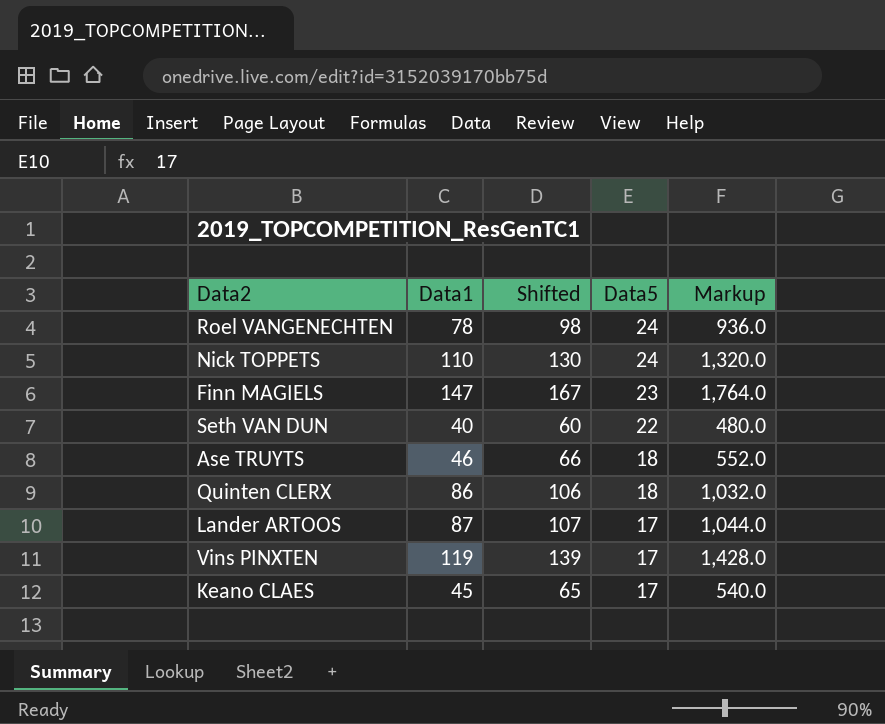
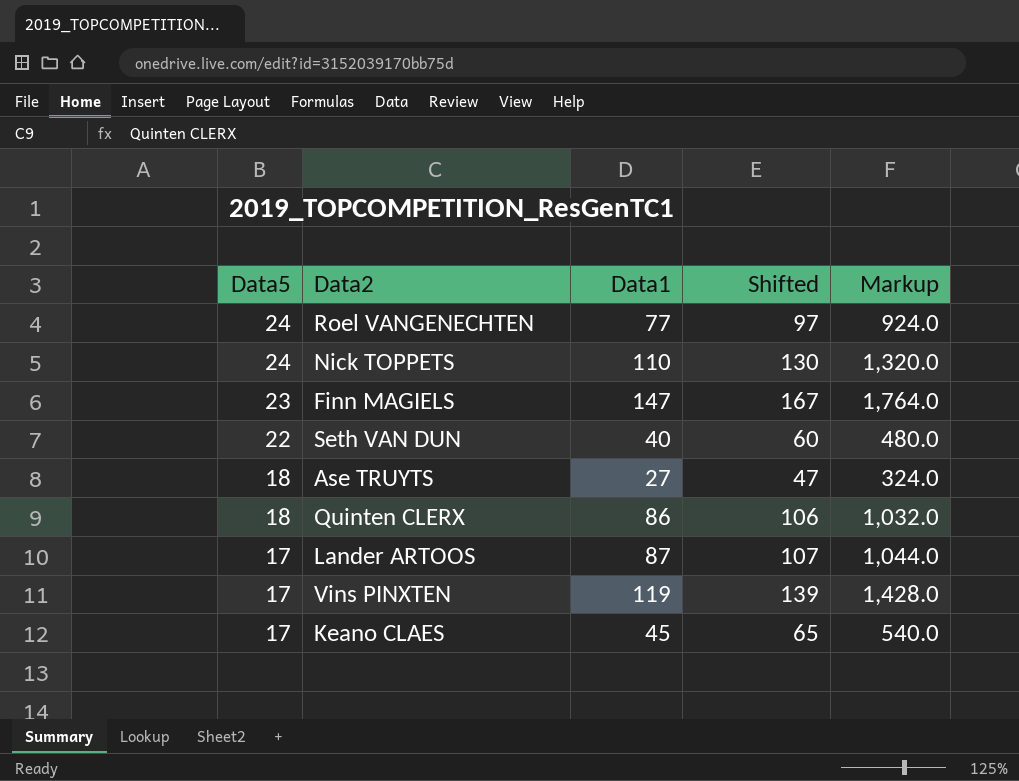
column Data5 | position: 4 -> 1
Roel VANGENECHTEN | Data1: 78 -> 77
Roel VANGENECHTEN | Shifted: 98 -> 97
Roel VANGENECHTEN | Markup: 936.0 -> 924.0
Ase TRUYTS | Data1: 46 -> 27
Ase TRUYTS | Shifted: 66 -> 47
Ase TRUYTS | Markup: 552.0 -> 324.0

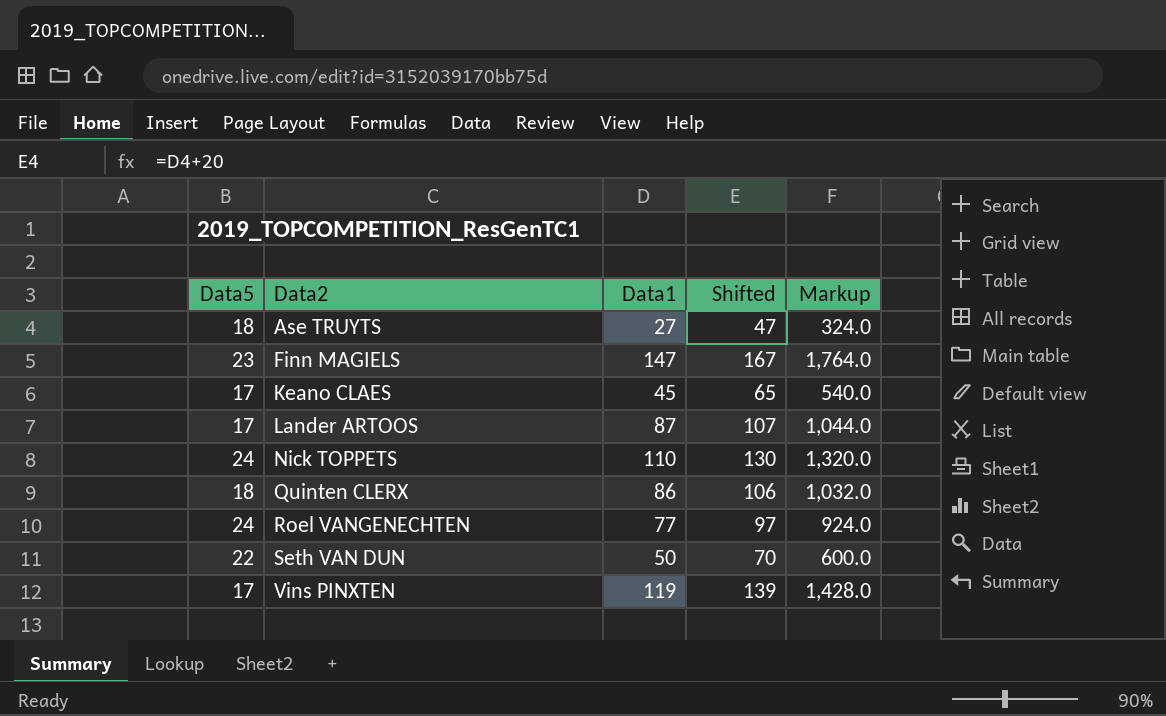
row order: Data5 descending -> Data2 ascending
Seth VAN DUN | Data1: 40 -> 50
Seth VAN DUN | Shifted: 60 -> 70
Seth VAN DUN | Markup: 480.0 -> 600.0

